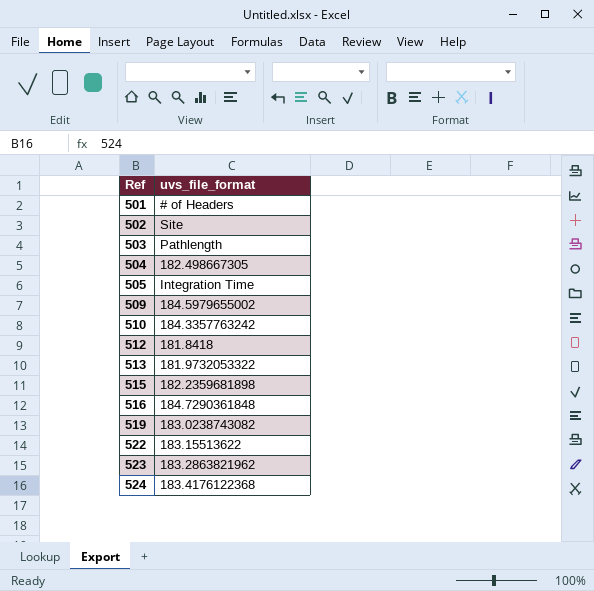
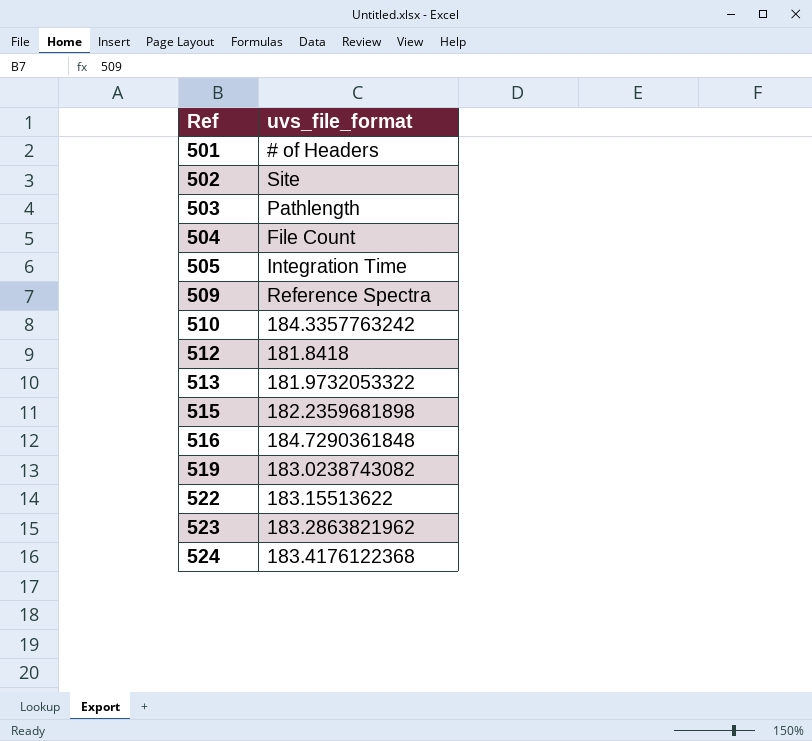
504 | uvs_file_format: 182.498667305 -> File Count
509 | uvs_file_format: 184.5979655002 -> Reference Spectra

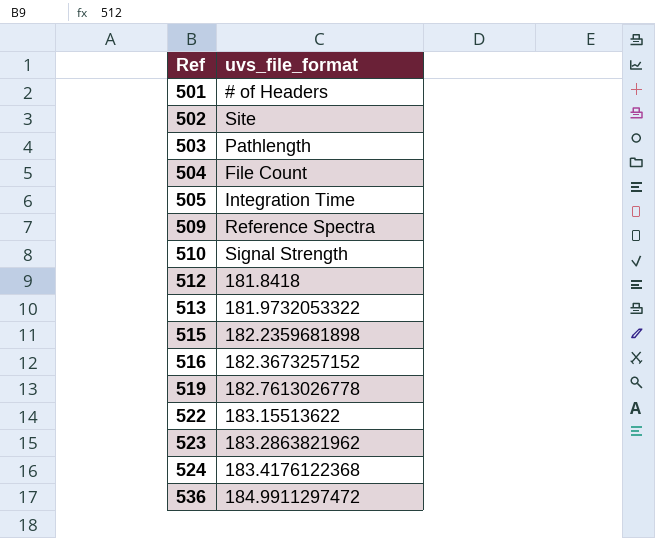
510 | uvs_file_format: 184.3357763242 -> Signal Strength
516 | uvs_file_format: 184.7290361848 -> 182.3673257152
519 | uvs_file_format: 183.0238743082 -> 182.7613026778
row 536: none -> 184.9911297472

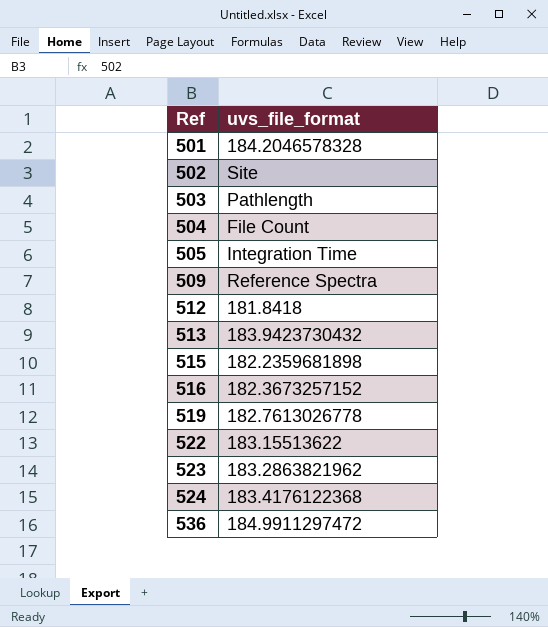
row 510: Signal Strength -> none
501 | uvs_file_format: # of Headers -> 184.2046578328
513 | uvs_file_format: 181.9732053322 -> 183.9423730432

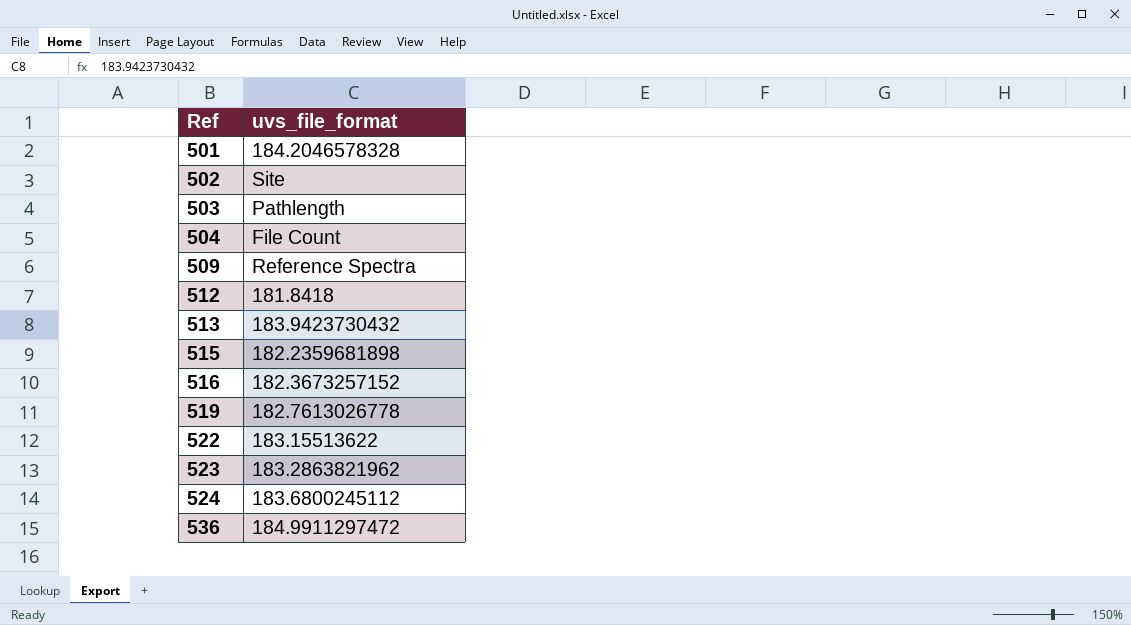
row 505: Integration Time -> none
524 | uvs_file_format: 183.4176122368 -> 183.6800245112

